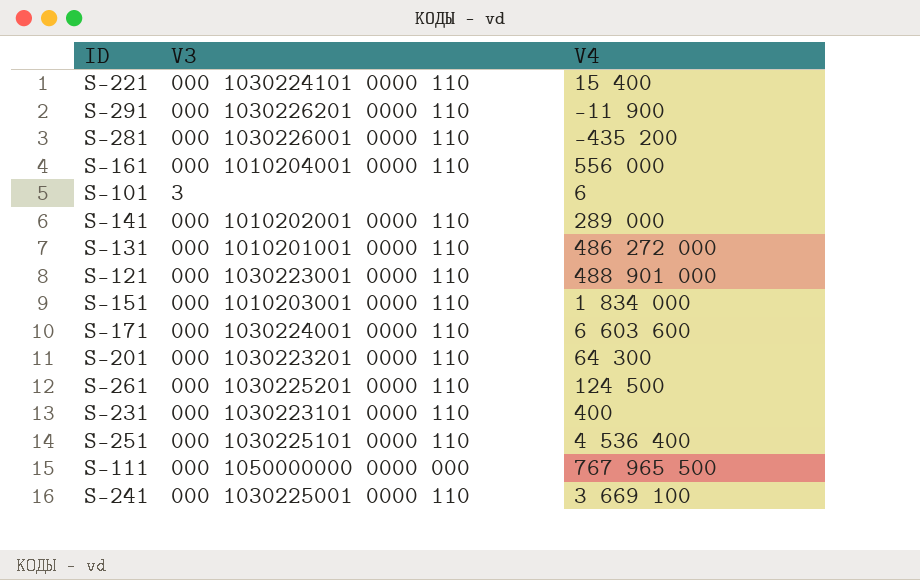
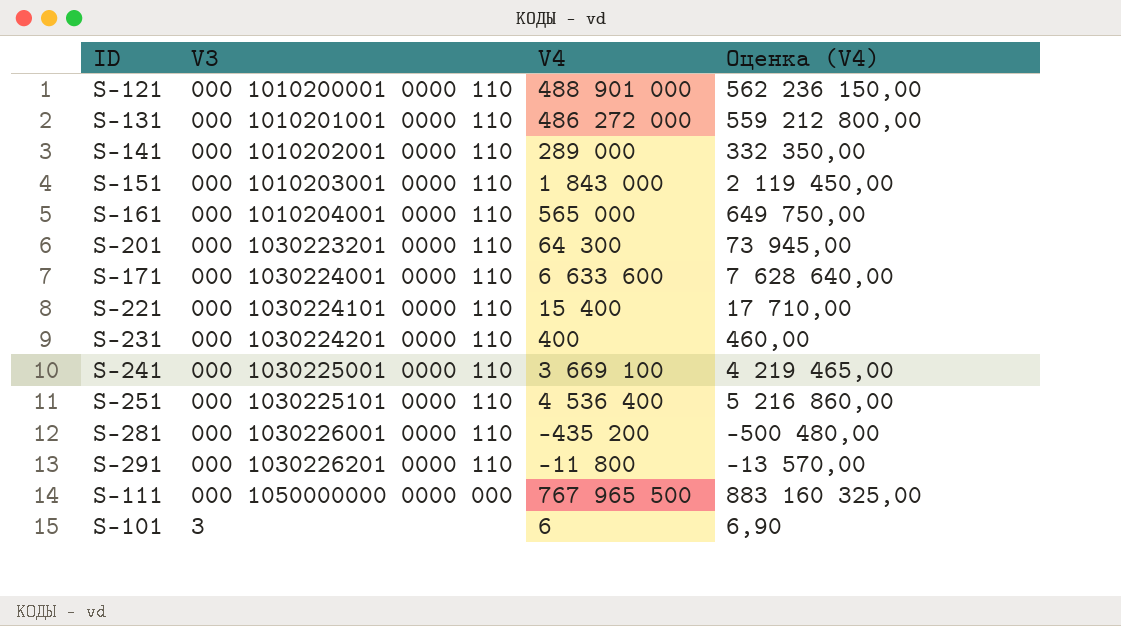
row order: none -> V3 ascending
column Оценка (V4) | formula: none -> [V4] * 1,15
row S-261: 000 1030225201 0000 110 | 124 500 -> none
S-121 | V3: 000 1030223001 0000 110 -> 000 1010200001 0000 110
S-151 | V4: 1 834 000 -> 1 843 000
S-161 | V4: 556 000 -> 565 000
S-171 | V4: 6 603 600 -> 6 633 600
S-231 | V3: 000 1030223101 0000 110 -> 000 1030224201 0000 110
S-291 | V4: -11 900 -> -11 800

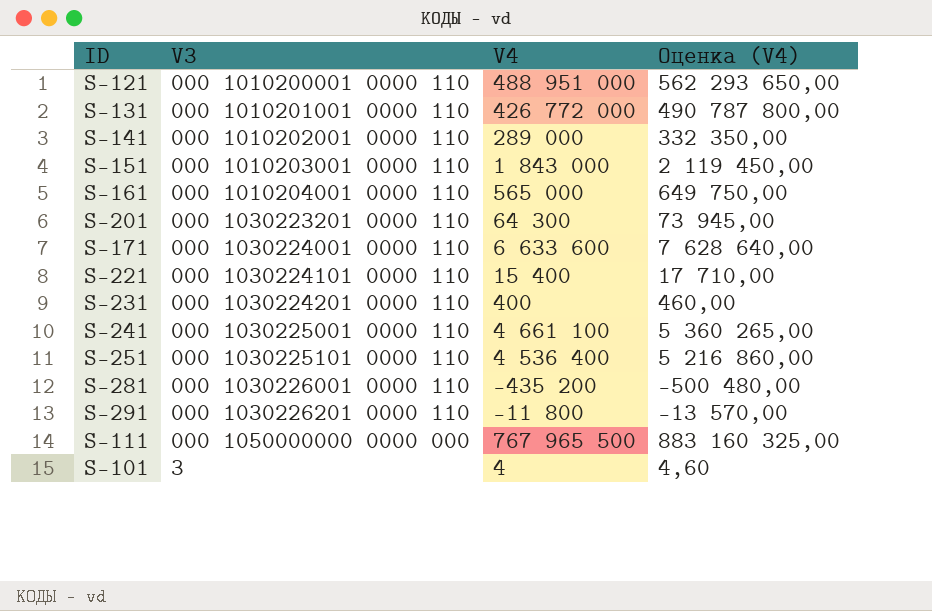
S-121 | V4: 488 901 000 -> 488 951 000
S-121 | Оценка (V4): 562 236 150,00 -> 562 293 650,00
S-131 | V4: 486 272 000 -> 426 772 000
S-131 | Оценка (V4): 559 212 800,00 -> 490 787 800,00
S-241 | V4: 3 669 100 -> 4 661 100
S-241 | Оценка (V4): 4 219 465,00 -> 5 360 265,00
S-101 | V4: 6 -> 4
S-101 | Оценка (V4): 6,90 -> 4,60

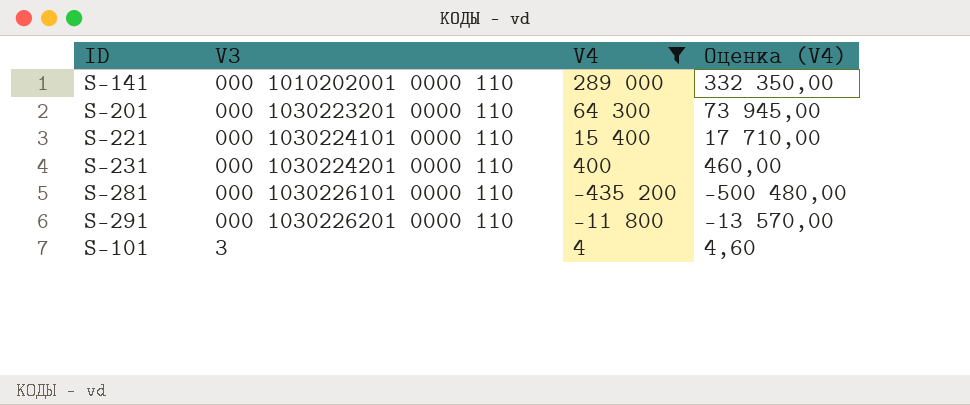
filter: none -> V4 <= 289 000
S-281 | V3: 000 1030226001 0000 110 -> 000 1030226101 0000 110

